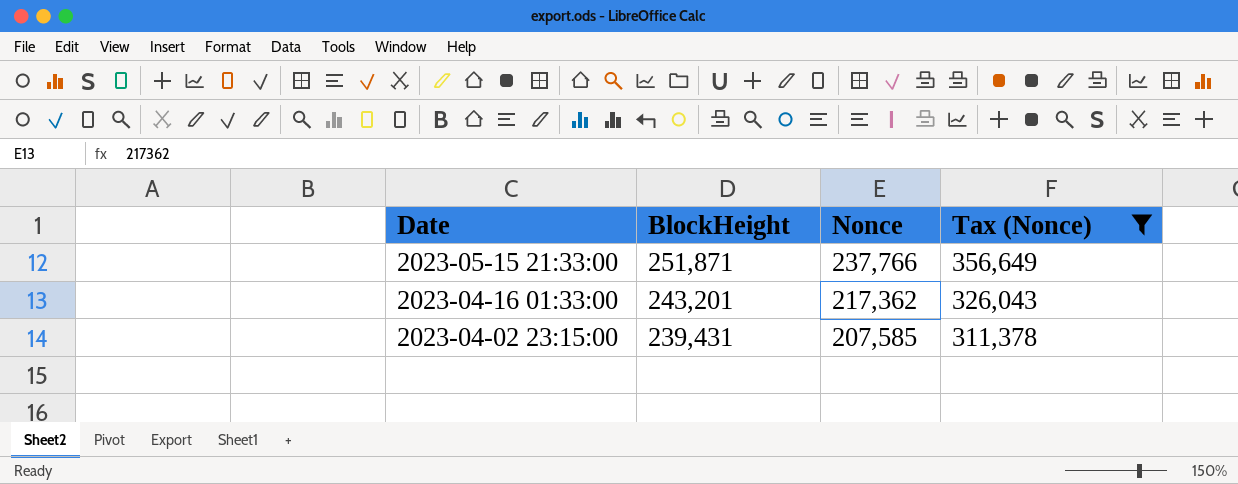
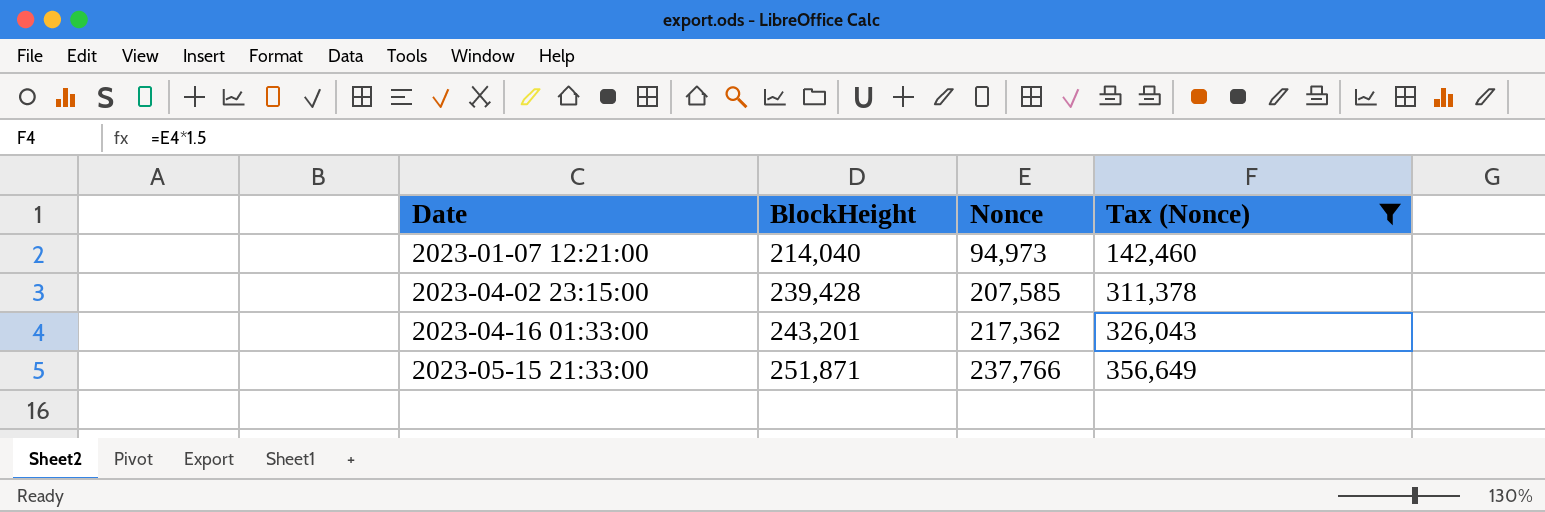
row order: Date descending -> Date ascending
row 2023-01-07 12:21:00: none -> 214,040 | 94,973 | 142,460
2023-04-02 23:15:00 | BlockHeight: 239,431 -> 239,428

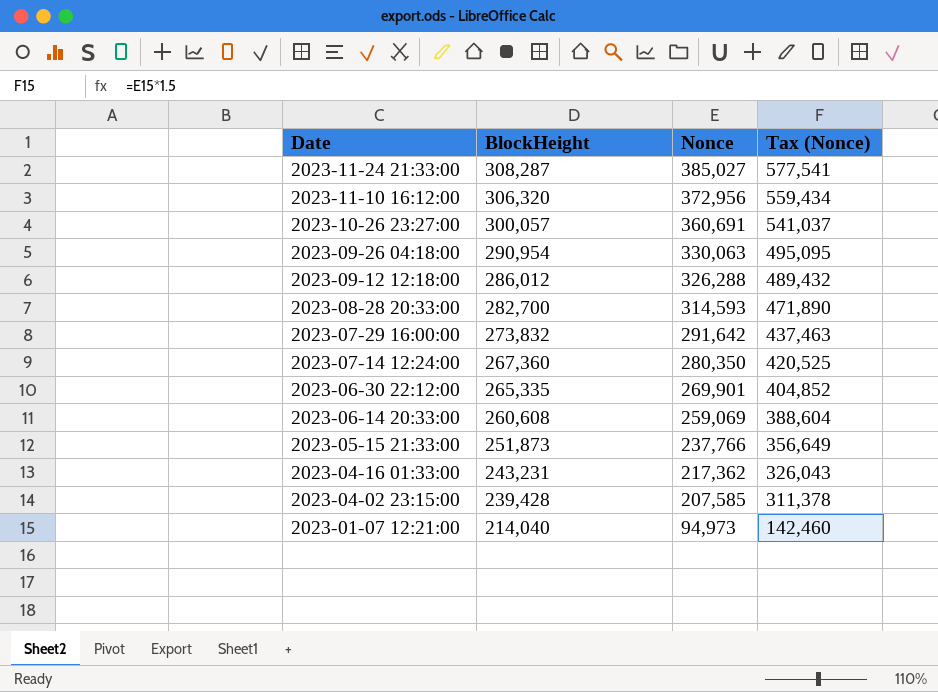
filter: Tax (Nonce) <= 356,649 -> none
row order: Date ascending -> Date descending
2023-05-15 21:33:00 | BlockHeight: 251,871 -> 251,873
2023-04-16 01:33:00 | BlockHeight: 243,201 -> 243,231

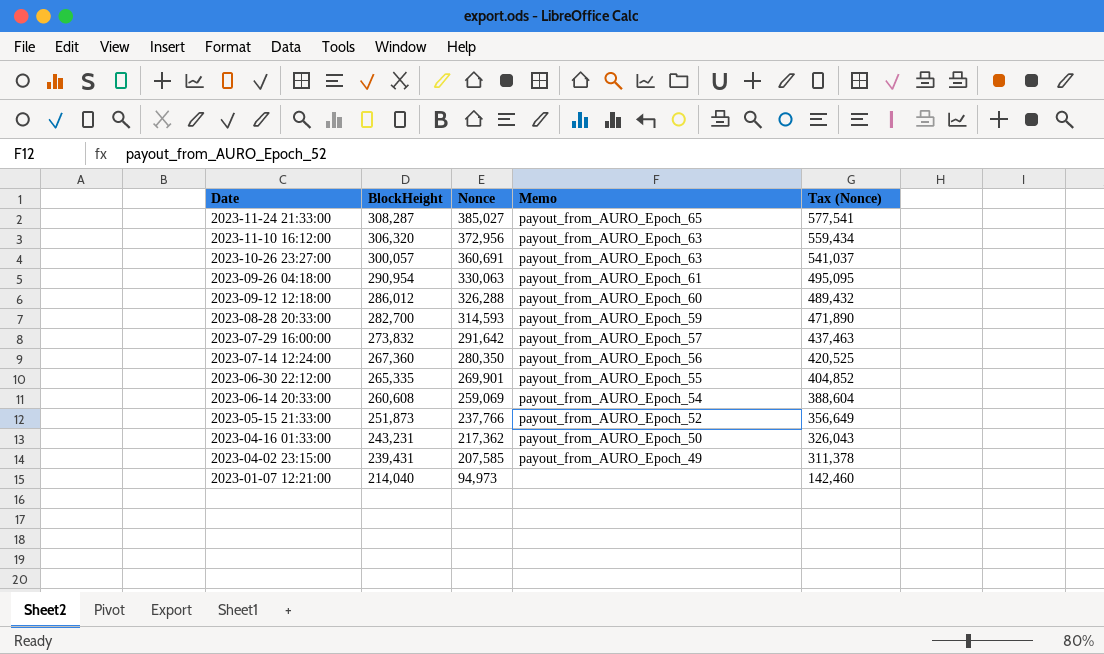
column Memo | position: none -> 4
2023-04-02 23:15:00 | BlockHeight: 239,428 -> 239,431

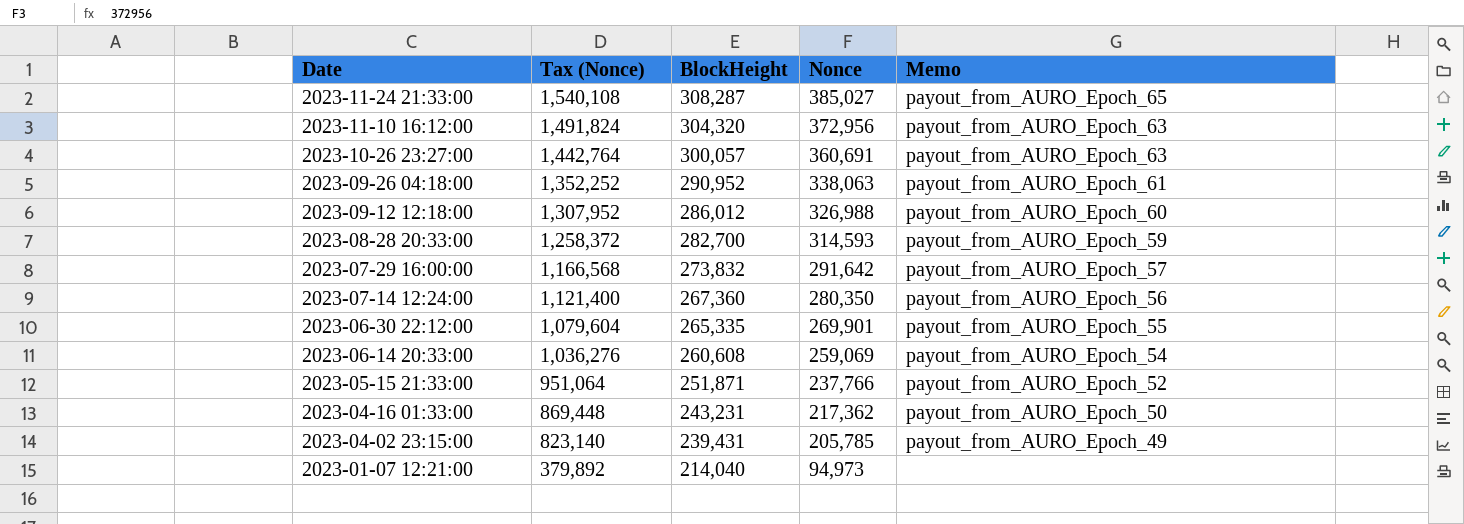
column Tax (Nonce) | formula: [Nonce] * 1.5 -> [Nonce] * 4
column Tax (Nonce) | position: 5 -> 2
2023-11-10 16:12:00 | BlockHeight: 306,320 -> 304,320
2023-09-26 04:18:00 | BlockHeight: 290,954 -> 290,952
2023-09-26 04:18:00 | Nonce: 330,063 -> 338,063
2023-09-12 12:18:00 | Nonce: 326,288 -> 326,988
2023-05-15 21:33:00 | BlockHeight: 251,873 -> 251,871
2023-04-02 23:15:00 | Nonce: 207,585 -> 205,785

